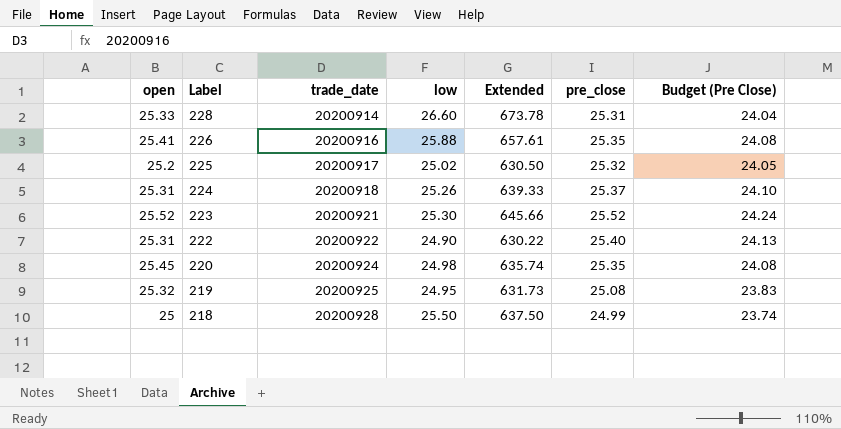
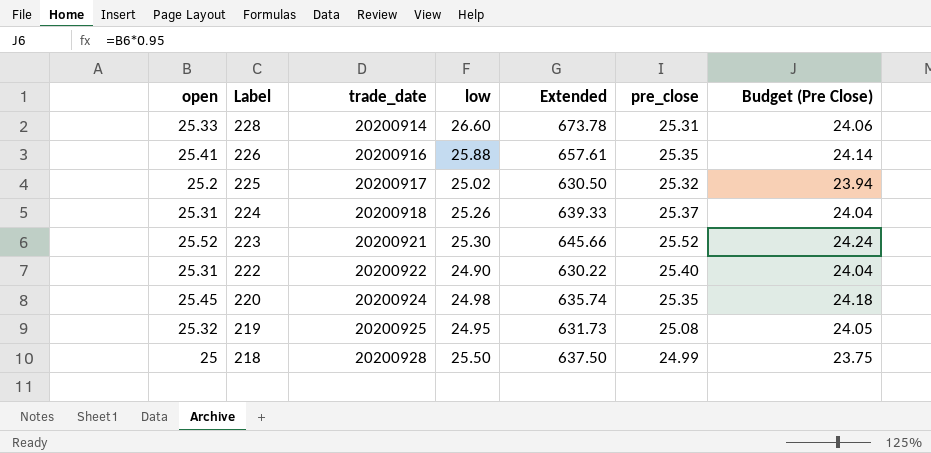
column Budget (Pre Close) | formula: [pre_close] * 0.95 -> [open] * 0.95

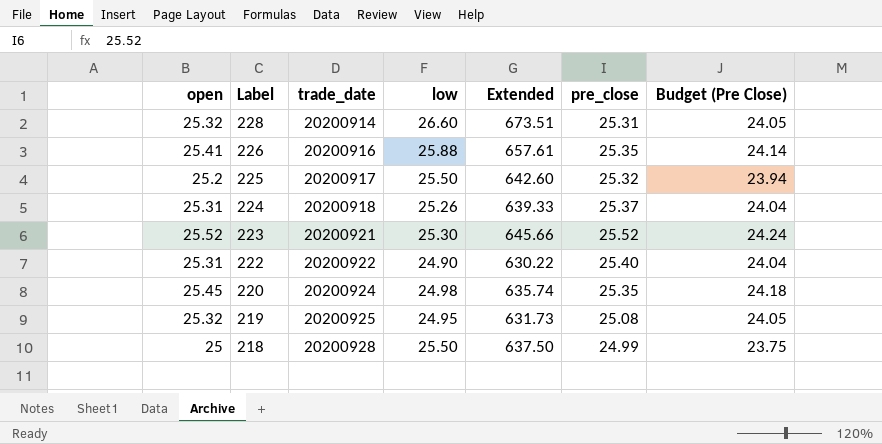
228 | open: 25.33 -> 25.32
228 | Extended: 673.78 -> 673.51
228 | Budget (Pre Close): 24.06 -> 24.05
225 | low: 25.02 -> 25.50
225 | Extended: 630.50 -> 642.60

